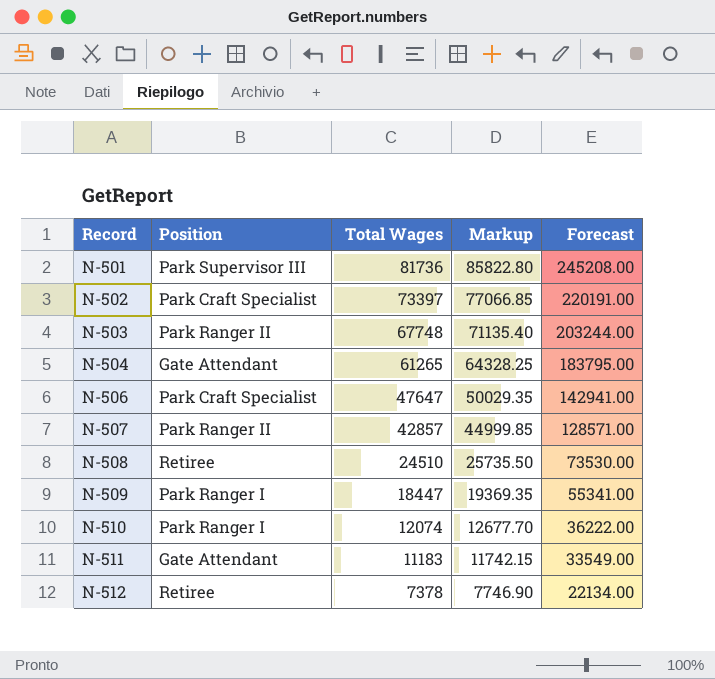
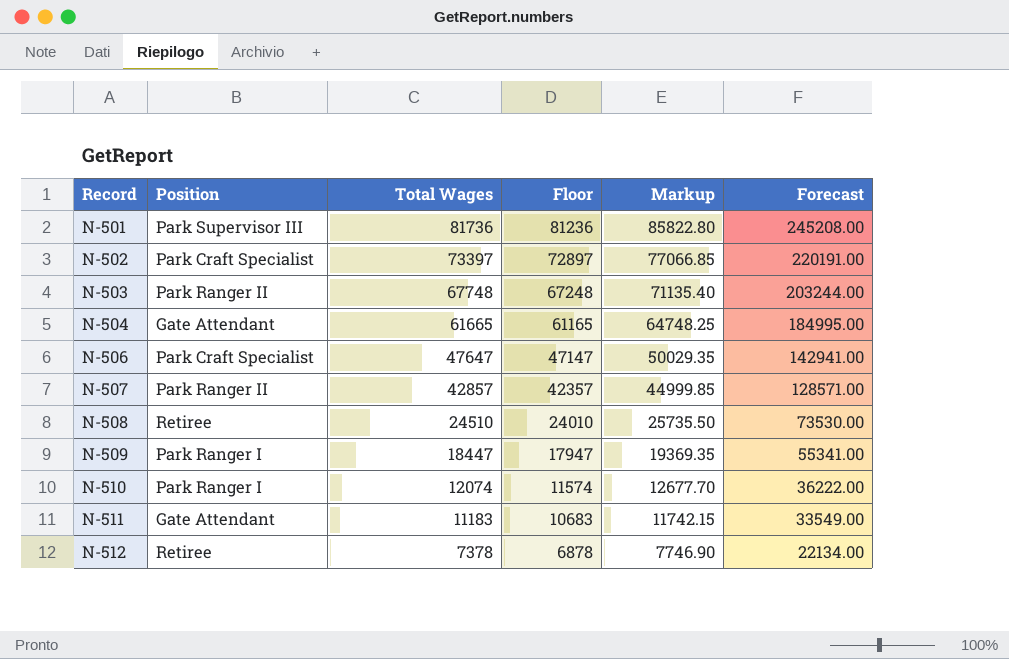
column Floor | formula: none -> [Total Wages] - 500
N-504 | Total Wages: 61265 -> 61665
N-504 | Markup: 64328.25 -> 64748.25
N-504 | Forecast: 183795.00 -> 184995.00

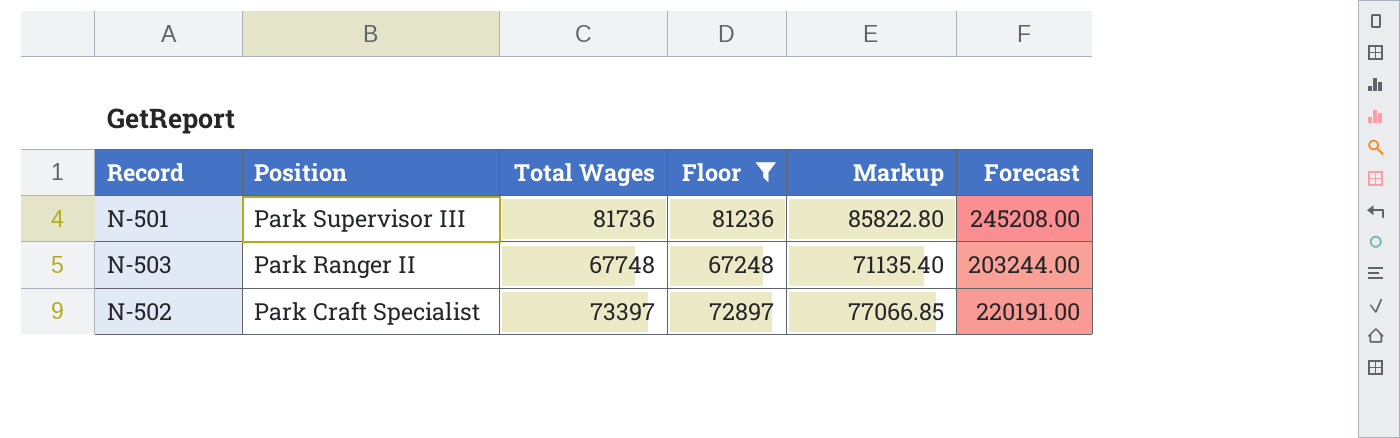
filter: none -> Floor >= 67248
row order: Record ascending -> Position descending

